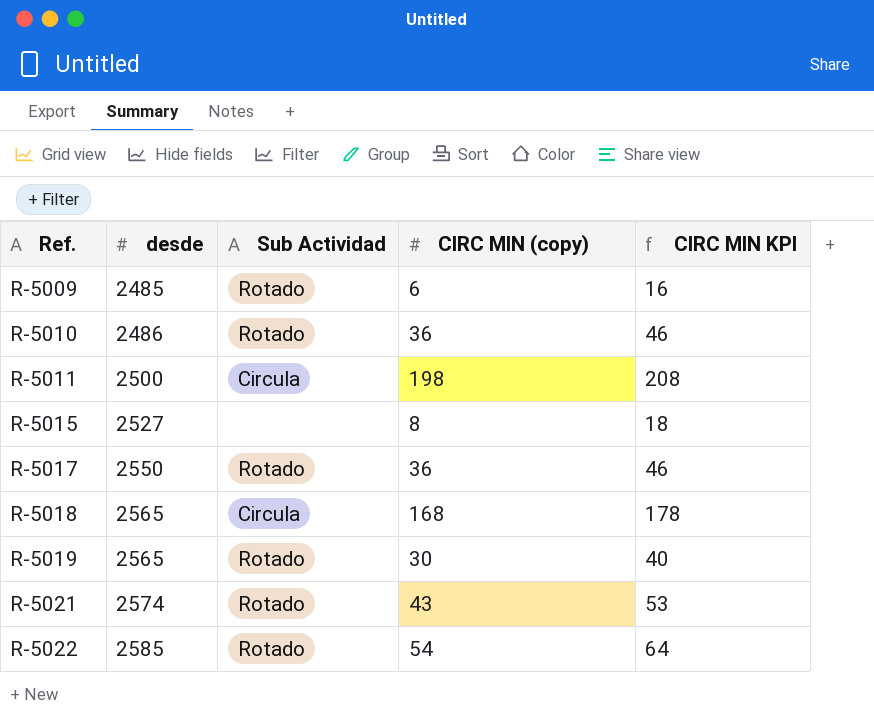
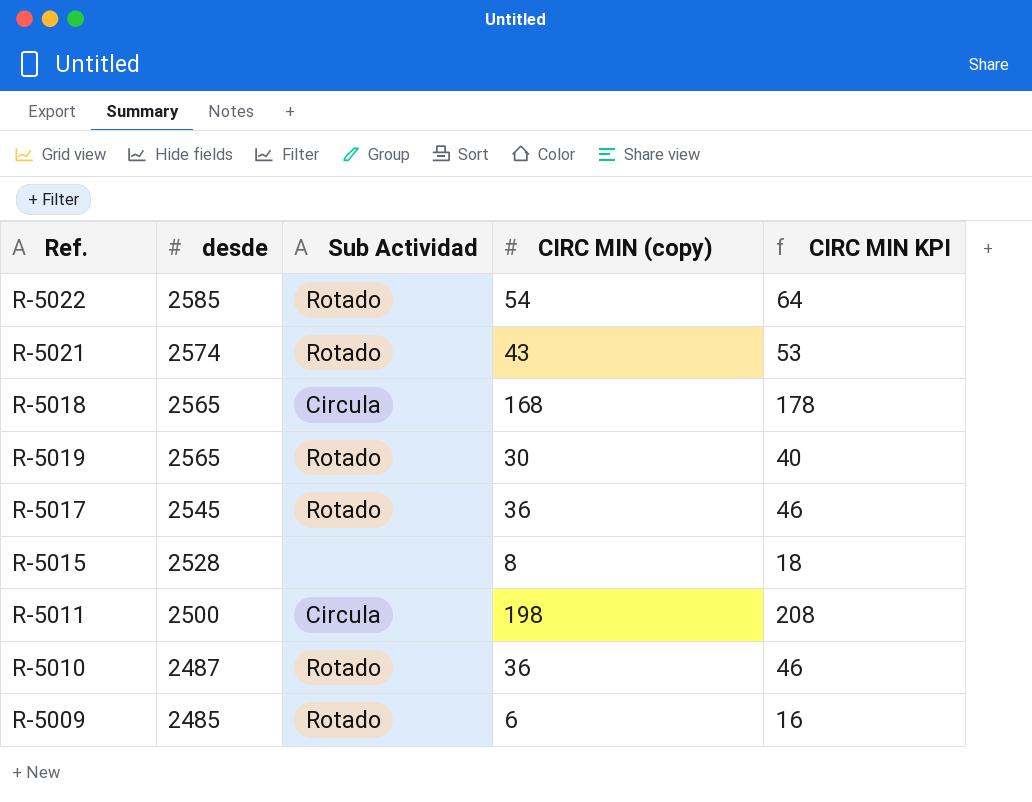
row order: Ref. ascending -> desde descending
R-5017 | desde: 2550 -> 2545
R-5015 | desde: 2527 -> 2528
R-5010 | desde: 2486 -> 2487

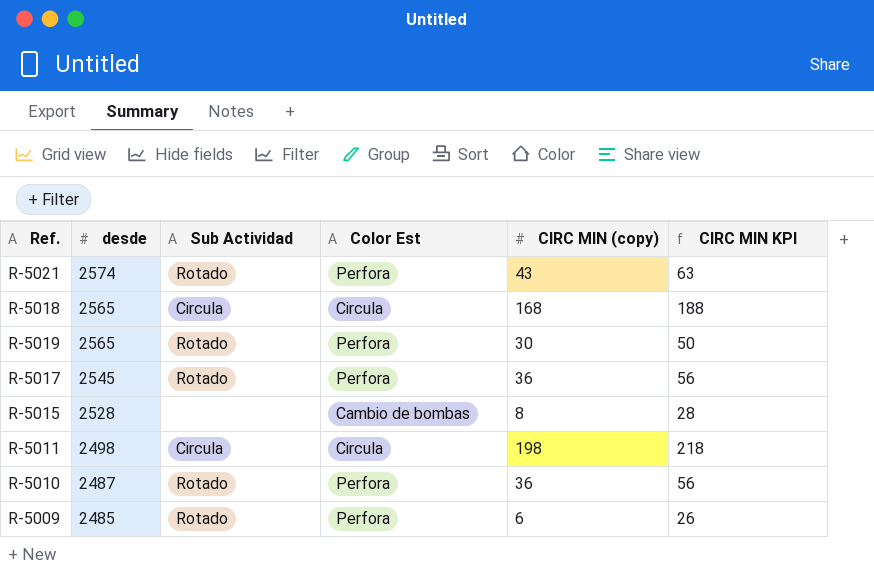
column Color Est | position: none -> 4
column CIRC MIN KPI | formula: [CIRC MIN (copy)] + 10 -> [CIRC MIN (copy)] + 20
row R-5022: 2585 | Rotado | 54 | 64 -> none
R-5011 | desde: 2500 -> 2498

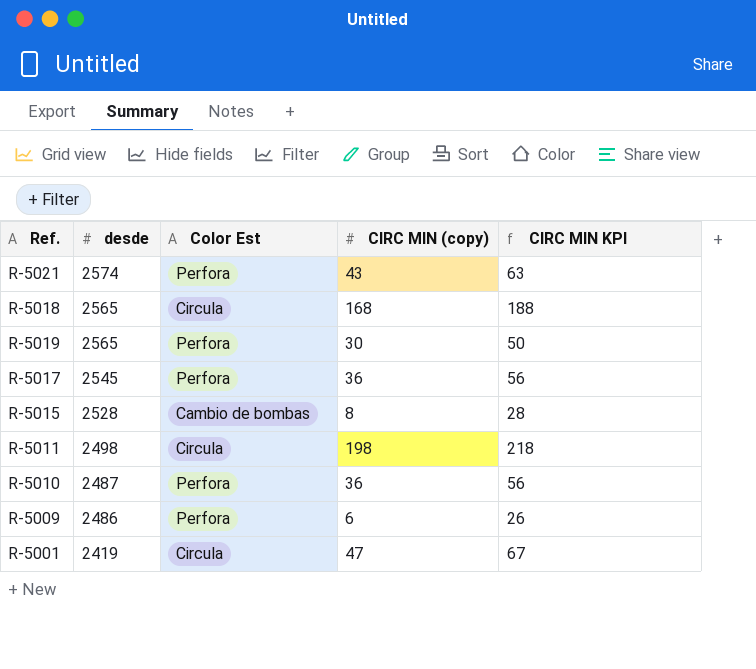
column Sub Actividad | position: 3 -> none
R-5009 | desde: 2485 -> 2486
row R-5001: none -> 2419 | Circula | 47 | 67

